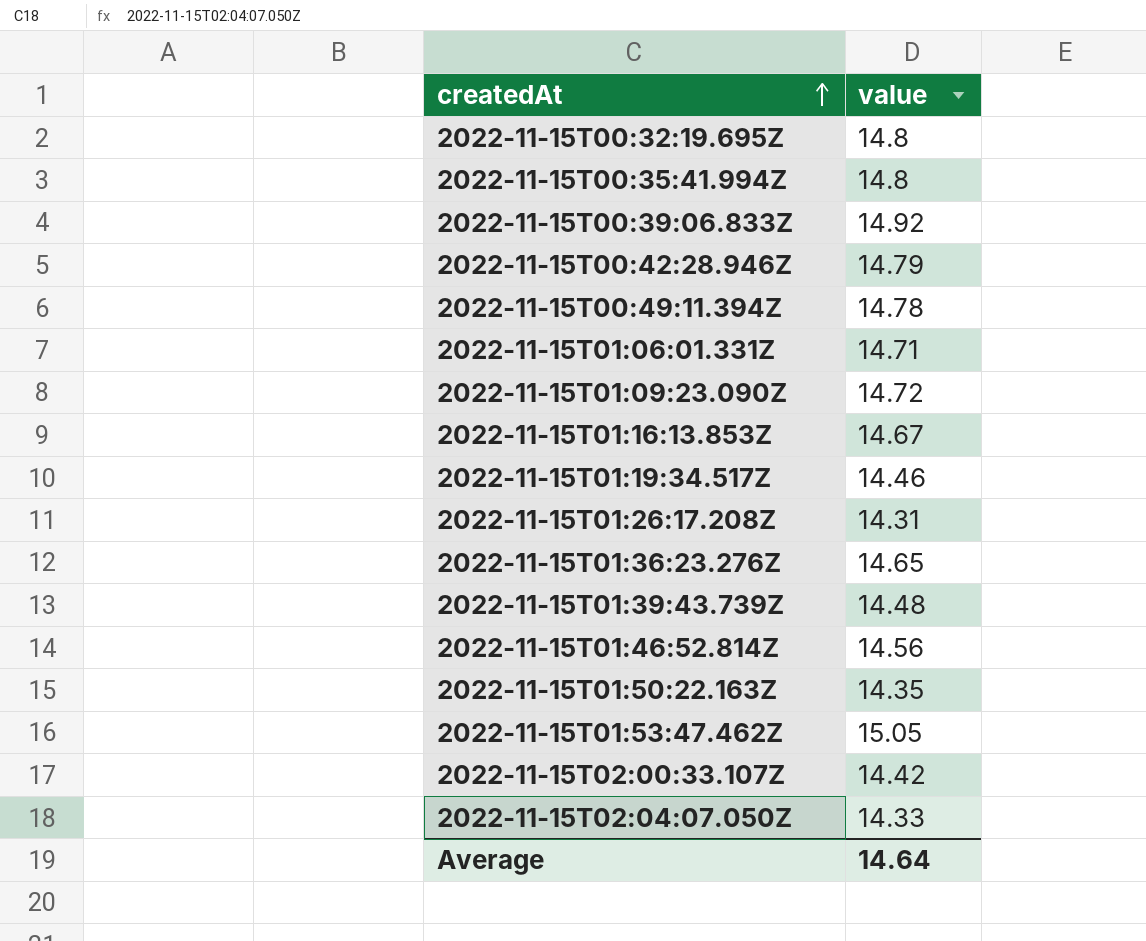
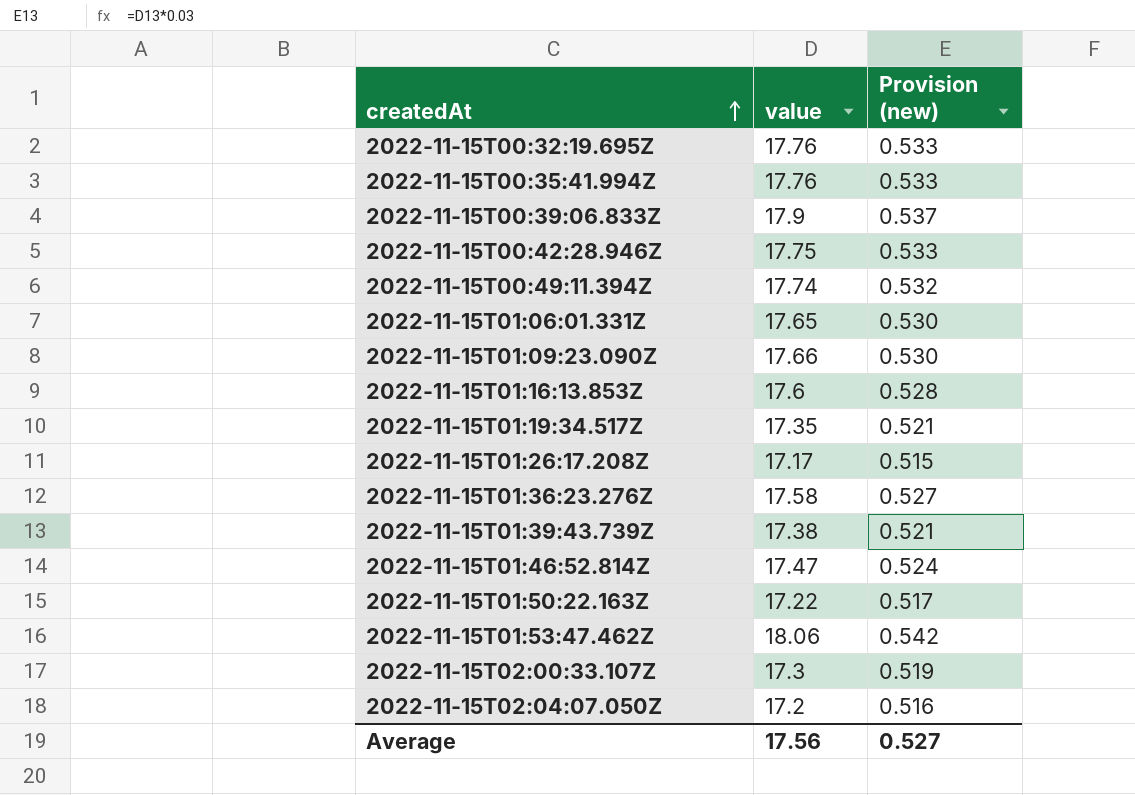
column Provision (new) | formula: none -> [value] * 0.03
2022-11-15T00:32:19.695Z | value: 14.8 -> 17.76
2022-11-15T00:35:41.994Z | value: 14.8 -> 17.76
2022-11-15T00:39:06.833Z | value: 14.92 -> 17.9
2022-11-15T00:42:28.946Z | value: 14.79 -> 17.75
2022-11-15T00:49:11.394Z | value: 14.78 -> 17.74
2022-11-15T01:06:01.331Z | value: 14.71 -> 17.65
2022-11-15T01:09:23.090Z | value: 14.72 -> 17.66
2022-11-15T01:16:13.853Z | value: 14.67 -> 17.6
2022-11-15T01:19:34.517Z | value: 14.46 -> 17.35
2022-11-15T01:26:17.208Z | value: 14.31 -> 17.17
2022-11-15T01:36:23.276Z | value: 14.65 -> 17.58
2022-11-15T01:39:43.739Z | value: 14.48 -> 17.38
2022-11-15T01:46:52.814Z | value: 14.56 -> 17.47
2022-11-15T01:50:22.163Z | value: 14.35 -> 17.22
2022-11-15T01:53:47.462Z | value: 15.05 -> 18.06
2022-11-15T02:00:33.107Z | value: 14.42 -> 17.3
2022-11-15T02:04:07.050Z | value: 14.33 -> 17.2
Average | value: 14.64 -> 17.56

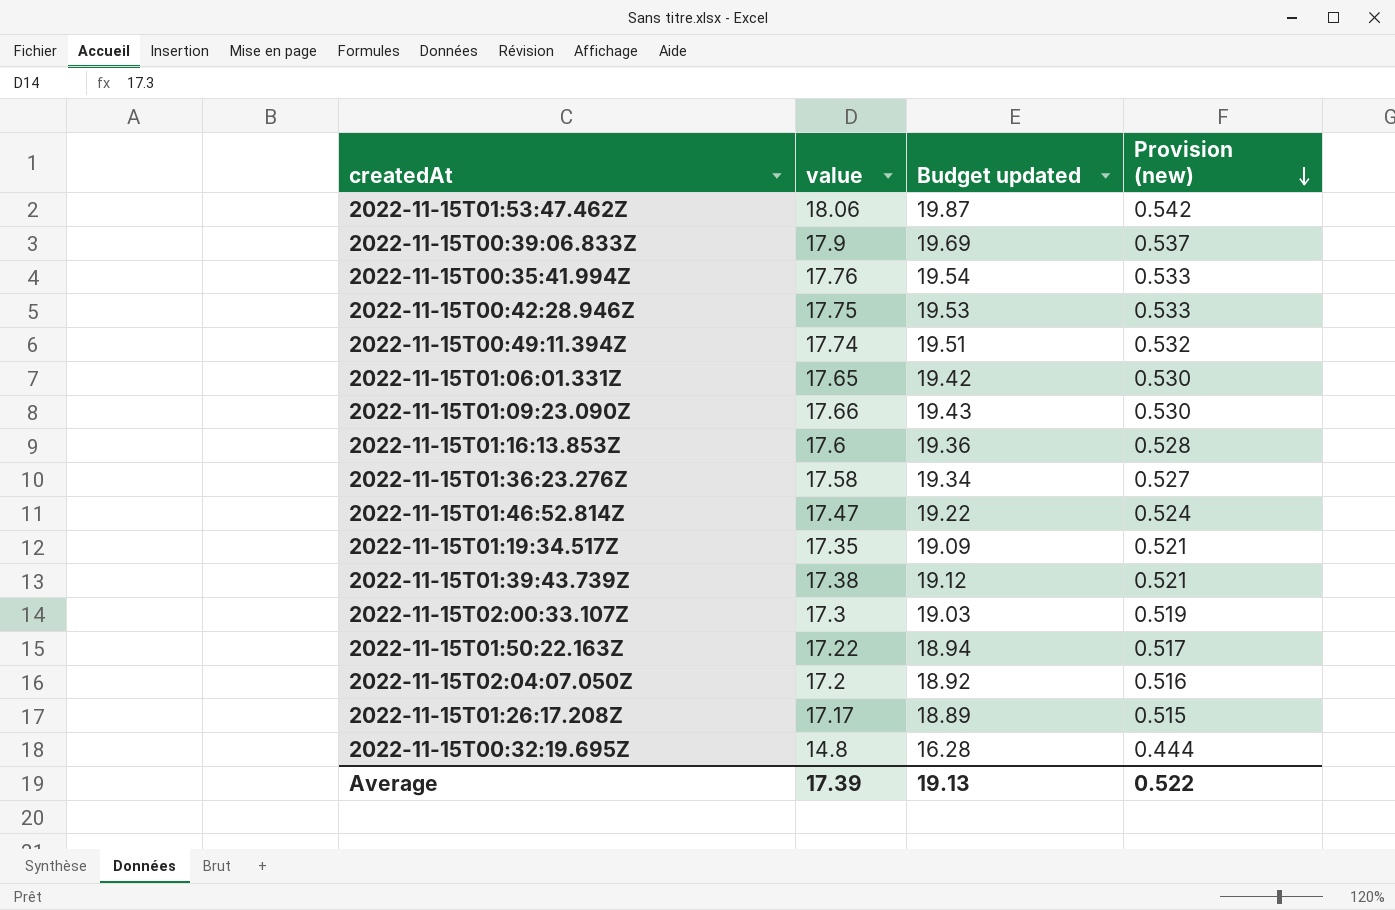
row order: createdAt ascending -> Provision (new) descending
column Budget updated | formula: none -> [value] * 1.1
2022-11-15T00:32:19.695Z | value: 17.76 -> 14.8
2022-11-15T00:32:19.695Z | Provision (new): 0.533 -> 0.444
Average | value: 17.56 -> 17.39
Average | Provision (new): 0.527 -> 0.522

